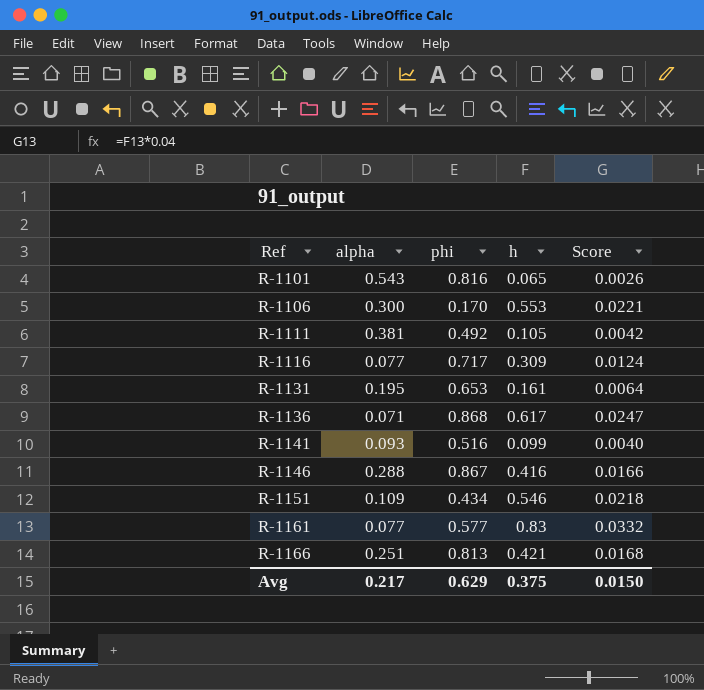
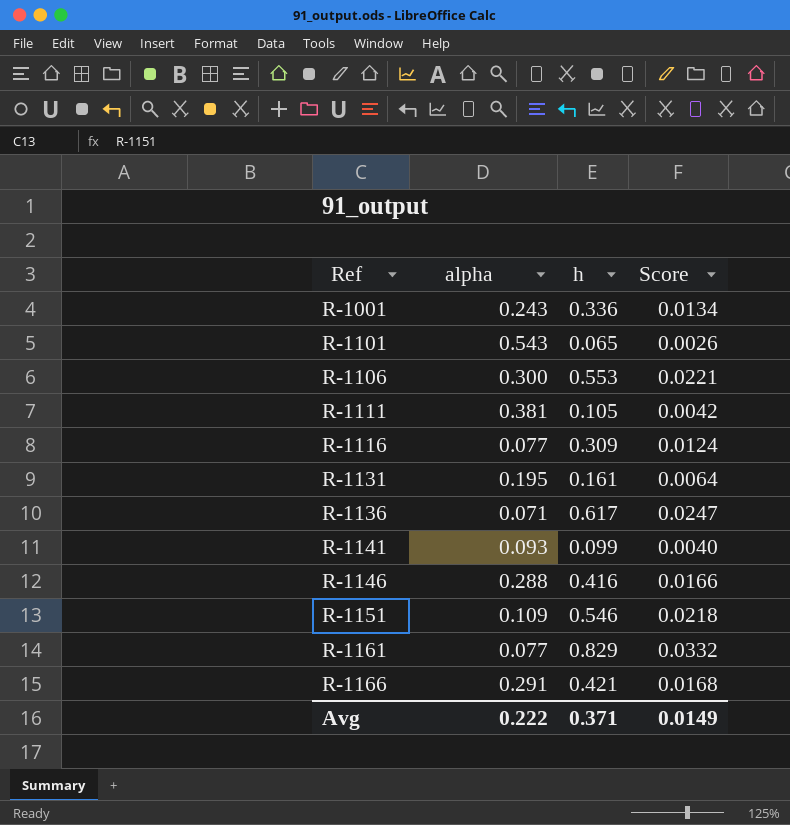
column phi | position: 3 -> none
row R-1001: none -> 0.243 | 0.336 | 0.0134
R-1161 | h: 0.83 -> 0.829
R-1166 | alpha: 0.251 -> 0.291
Avg | alpha: 0.217 -> 0.222
Avg | h: 0.375 -> 0.371
Avg | Score: 0.0150 -> 0.0149

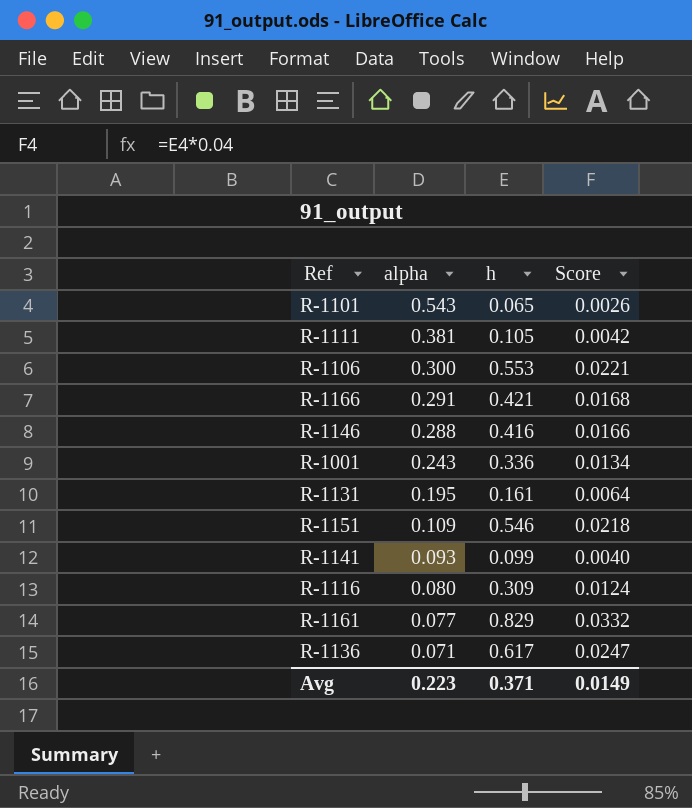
row order: Ref ascending -> alpha descending
R-1116 | alpha: 0.077 -> 0.080
Avg | alpha: 0.222 -> 0.223

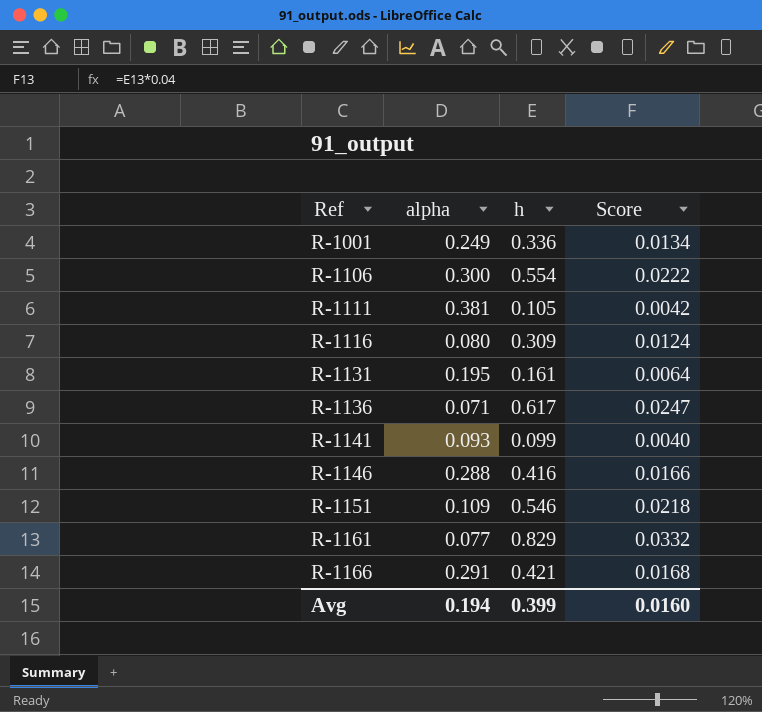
row order: alpha descending -> Ref ascending
row R-1101: 0.543 | 0.065 | 0.0026 -> none
R-1001 | alpha: 0.243 -> 0.249
R-1106 | h: 0.553 -> 0.554
R-1106 | Score: 0.0221 -> 0.0222
Avg | alpha: 0.223 -> 0.194
Avg | h: 0.371 -> 0.399
Avg | Score: 0.0149 -> 0.0160

